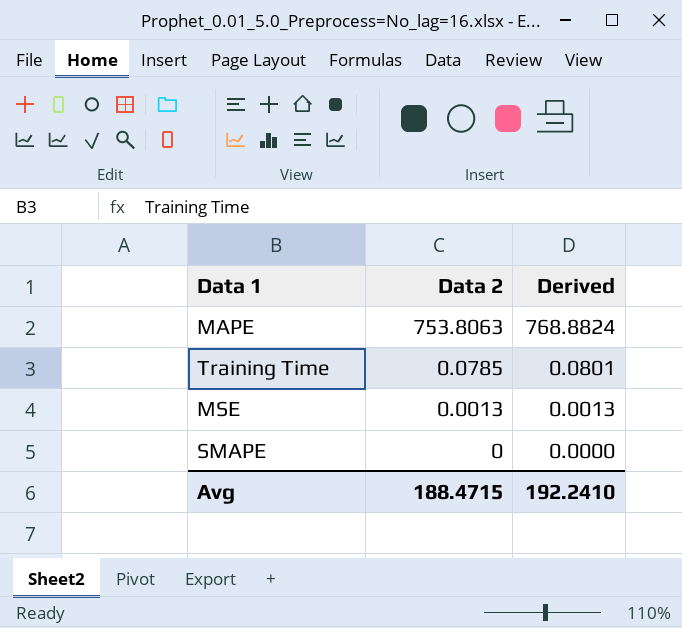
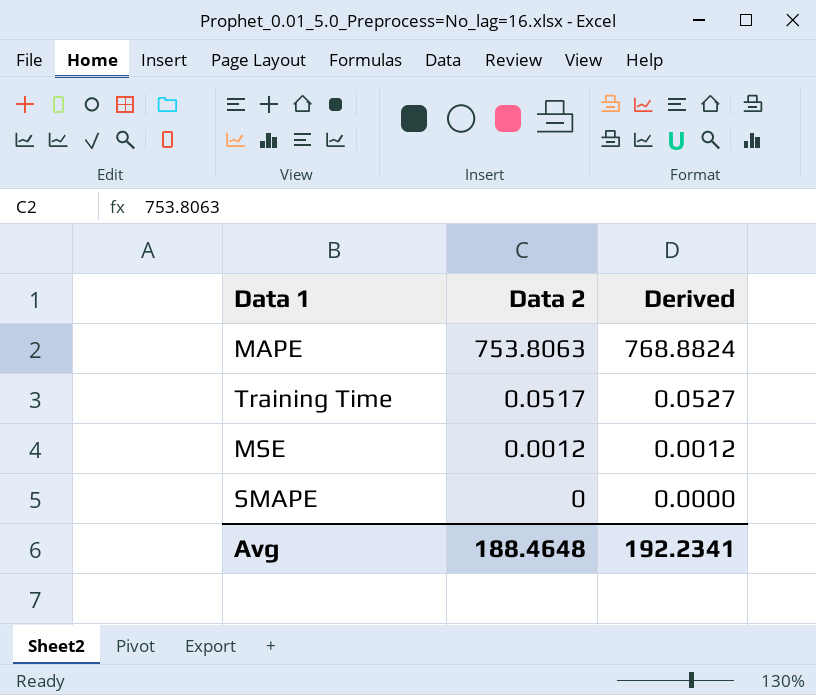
Training Time | Data 2: 0.0785 -> 0.0517
Training Time | Derived: 0.0801 -> 0.0527
MSE | Data 2: 0.0013 -> 0.0012
MSE | Derived: 0.0013 -> 0.0012
Avg | Data 2: 188.4715 -> 188.4648
Avg | Derived: 192.2410 -> 192.2341

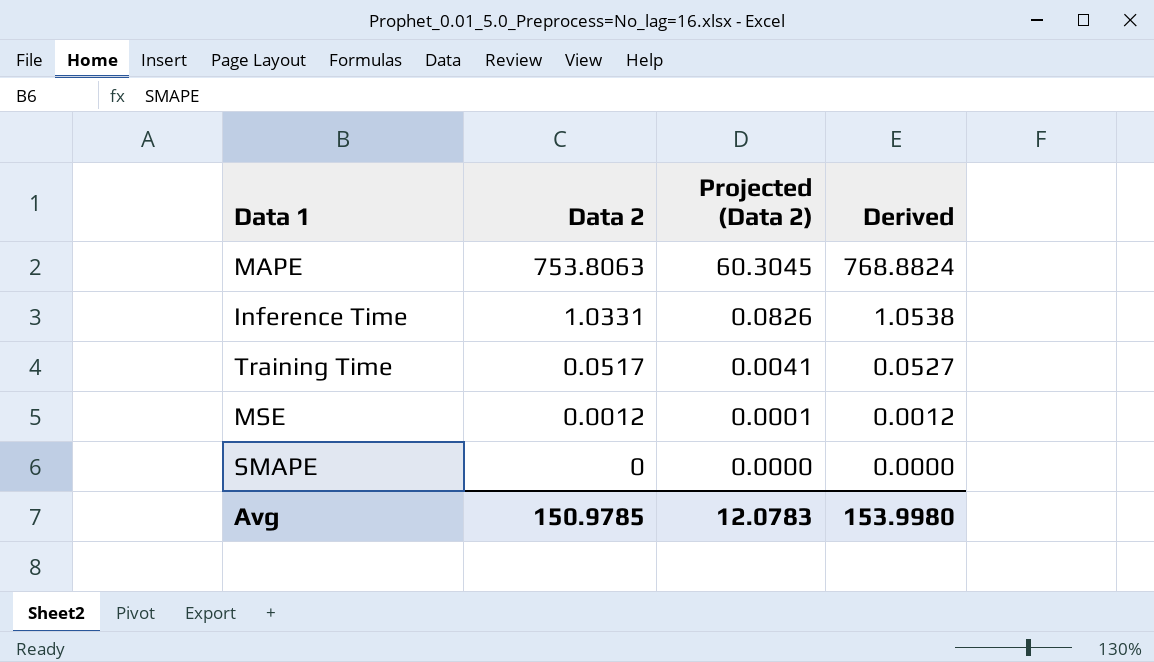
column Projected (Data 2) | formula: none -> [Data 2] * 0.08
row Inference Time: none -> 1.0331 | 0.0826 | 1.0538
Avg | Data 2: 188.4648 -> 150.9785
Avg | Derived: 192.2341 -> 153.9980

